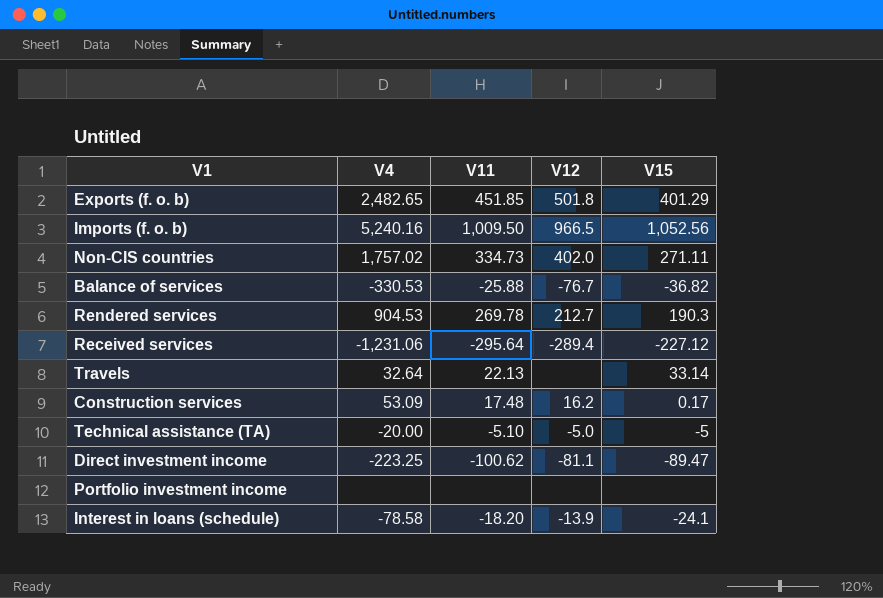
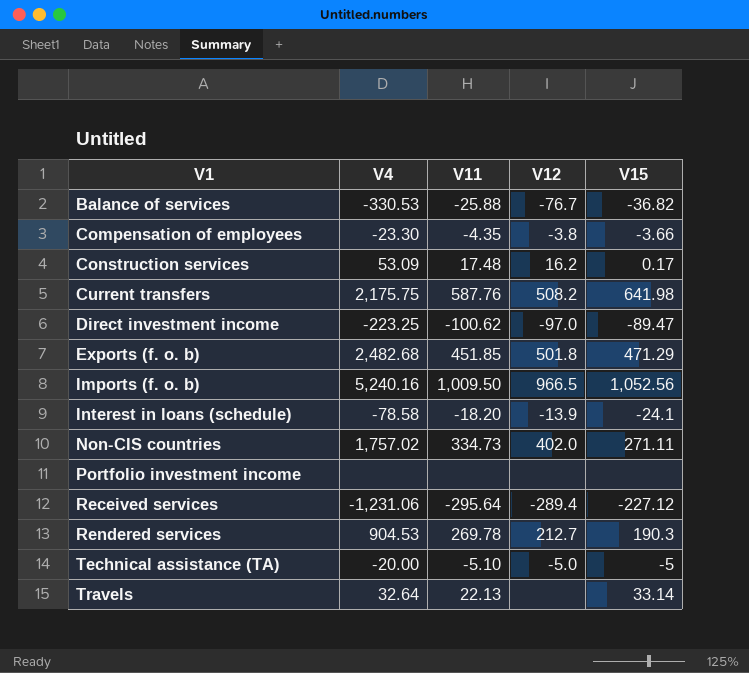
row order: none -> V1 ascending
row Compensation of employees: none -> -23.30 | -4.35 | -3.8 | -3.66
row Current transfers: none -> 2,175.75 | 587.76 | 508.2 | 641.98
Direct investment income | V12: -81.1 -> -97.0
Exports (f. o. b) | V4: 2,482.65 -> 2,482.68
Exports (f. o. b) | V15: 401.29 -> 471.29

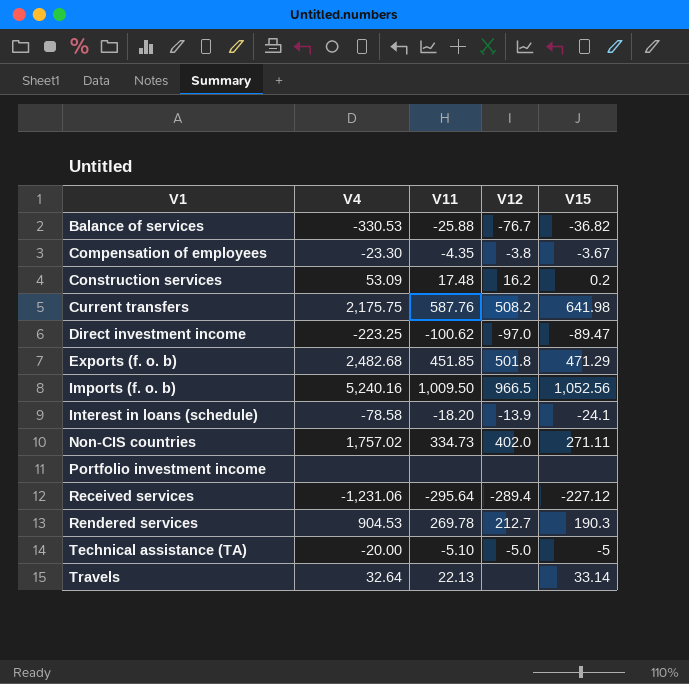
Compensation of employees | V15: -3.66 -> -3.67
Construction services | V15: 0.17 -> 0.2

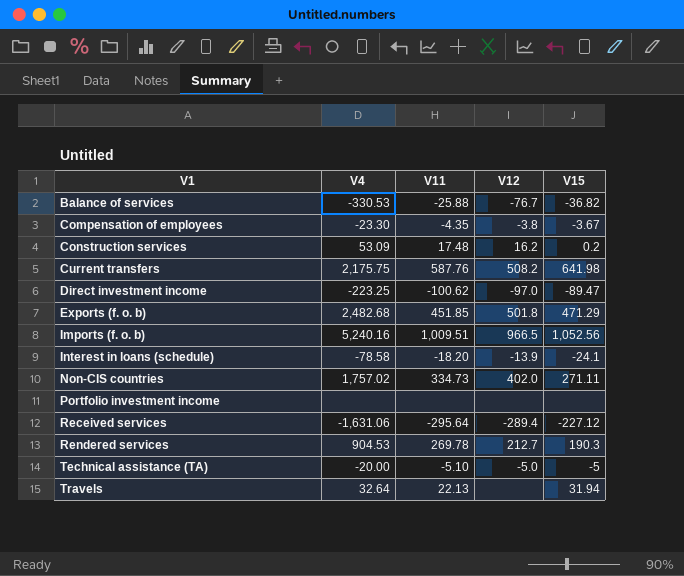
Imports (f. o. b) | V11: 1,009.50 -> 1,009.51
Received services | V4: -1,231.06 -> -1,631.06
Travels | V15: 33.14 -> 31.94

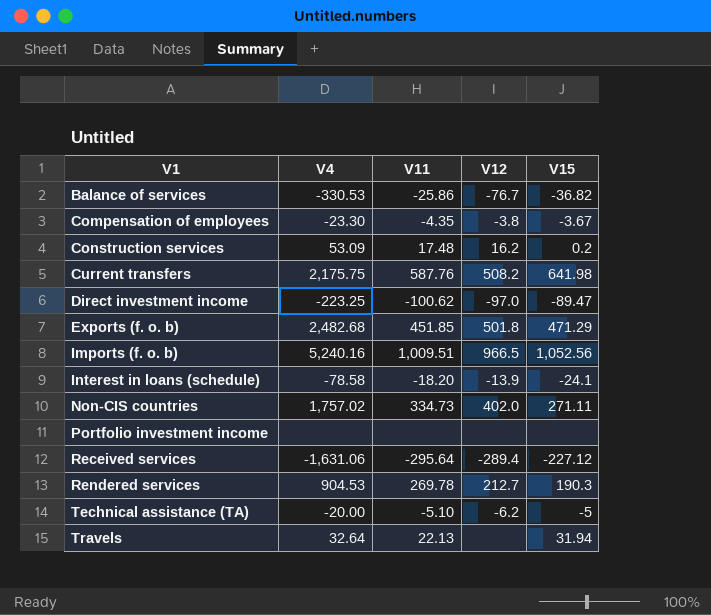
Balance of services | V11: -25.88 -> -25.86
Technical assistance (TA) | V12: -5.0 -> -6.2

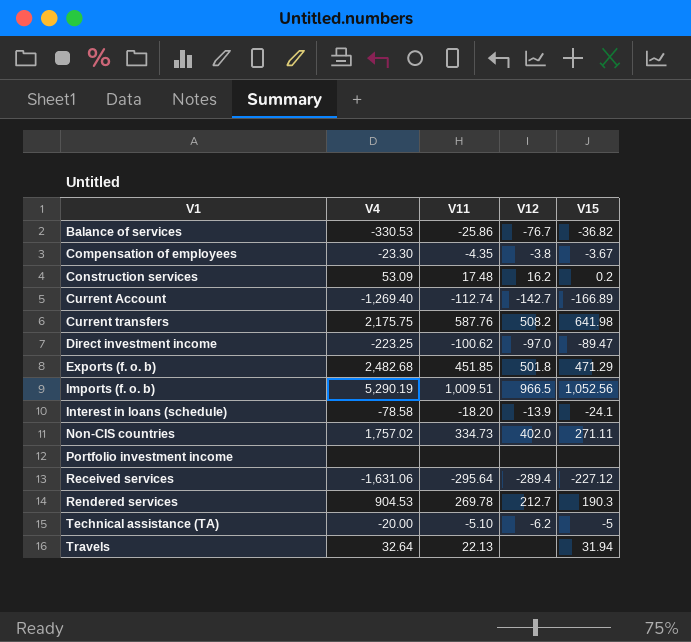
row Current Account: none -> -1,269.40 | -112.74 | -142.7 | -166.89
Imports (f. o. b) | V4: 5,240.16 -> 5,290.19

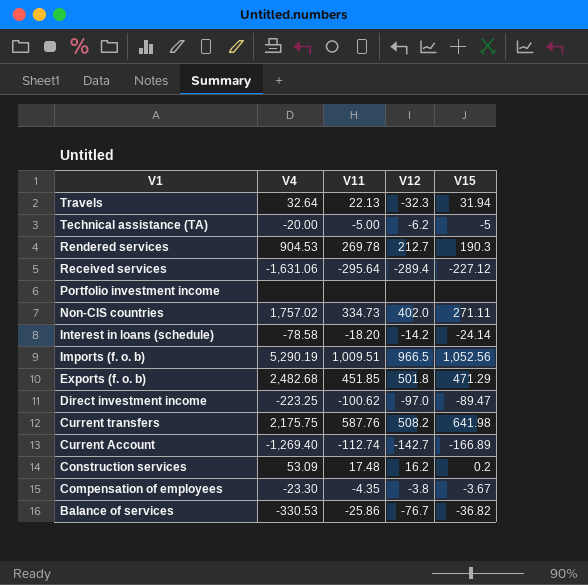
row order: V1 ascending -> V1 descending
Travels | V12: none -> -32.3
Technical assistance (TA) | V11: -5.10 -> -5.00
Interest in loans (schedule) | V12: -13.9 -> -14.2
Interest in loans (schedule) | V15: -24.1 -> -24.14

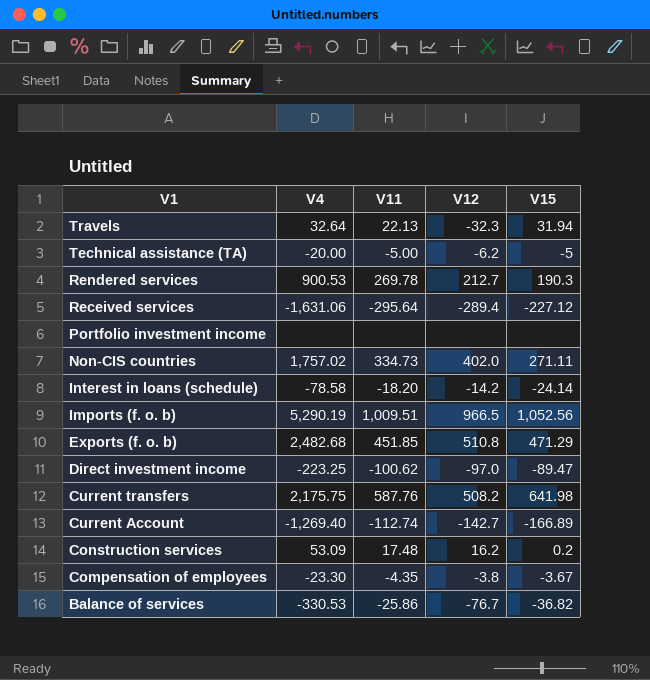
Rendered services | V4: 904.53 -> 900.53
Exports (f. o. b) | V12: 501.8 -> 510.8

